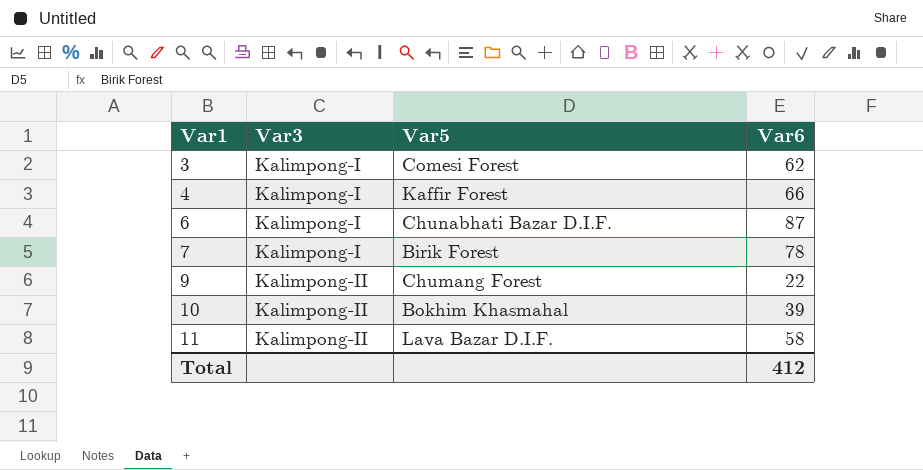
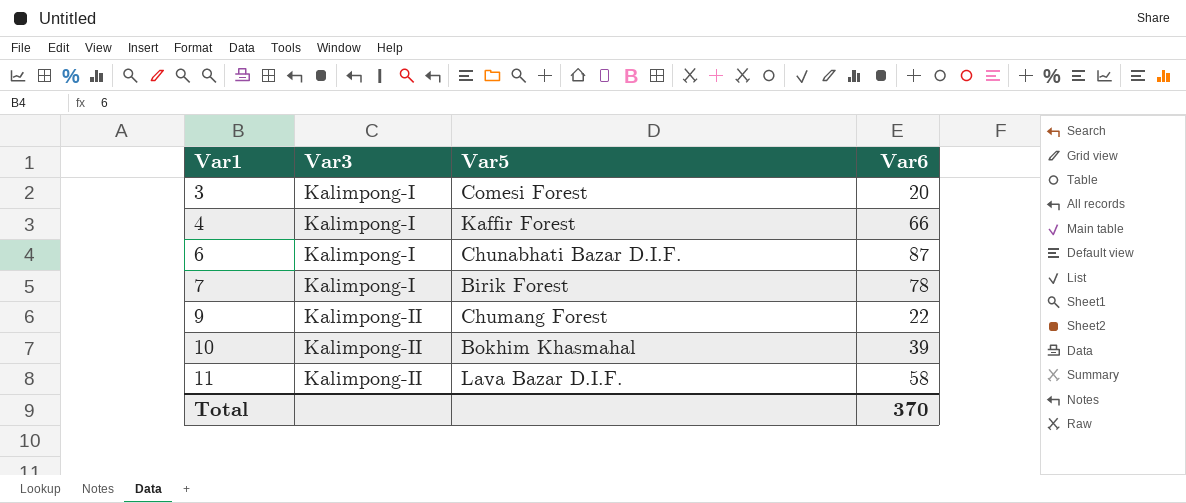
3 | Var6: 62 -> 20
Total | Var6: 412 -> 370

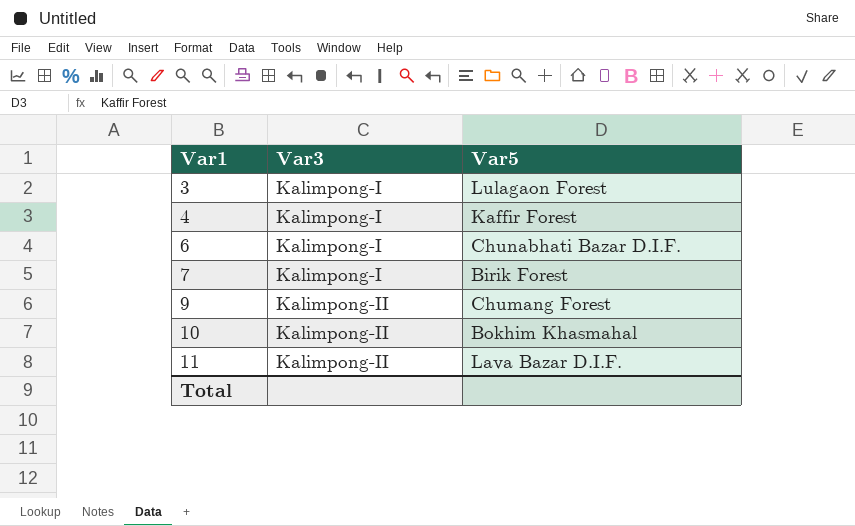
column Var6 | position: 4 -> none
3 | Var5: Comesi Forest -> Lulagaon Forest

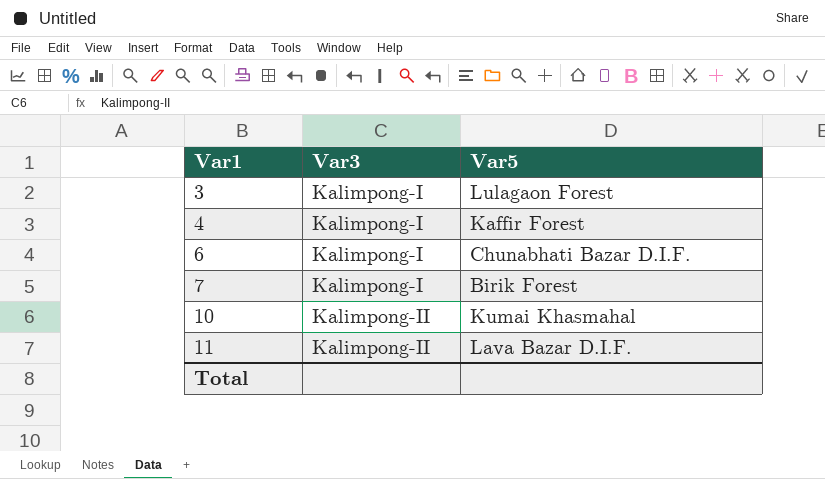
row 9: Kalimpong-II | Chumang Forest -> none
10 | Var5: Bokhim Khasmahal -> Kumai Khasmahal

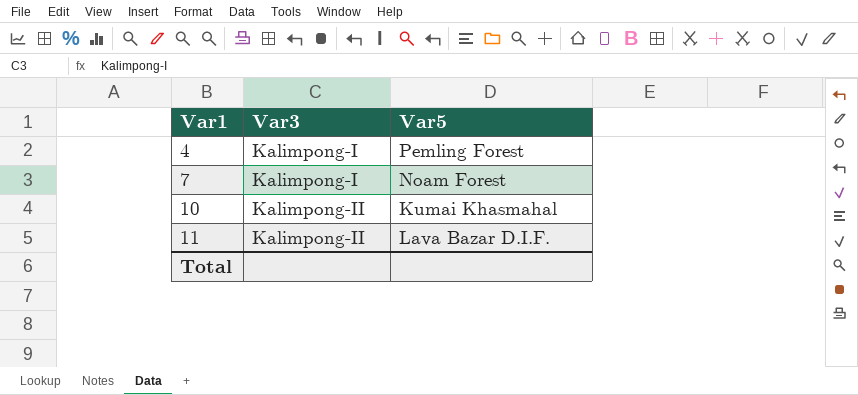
row 3: Kalimpong-I | Lulagaon Forest -> none
row 6: Kalimpong-I | Chunabhati Bazar D.I.F. -> none
4 | Var5: Kaffir Forest -> Pemling Forest
7 | Var5: Birik Forest -> Noam Forest

